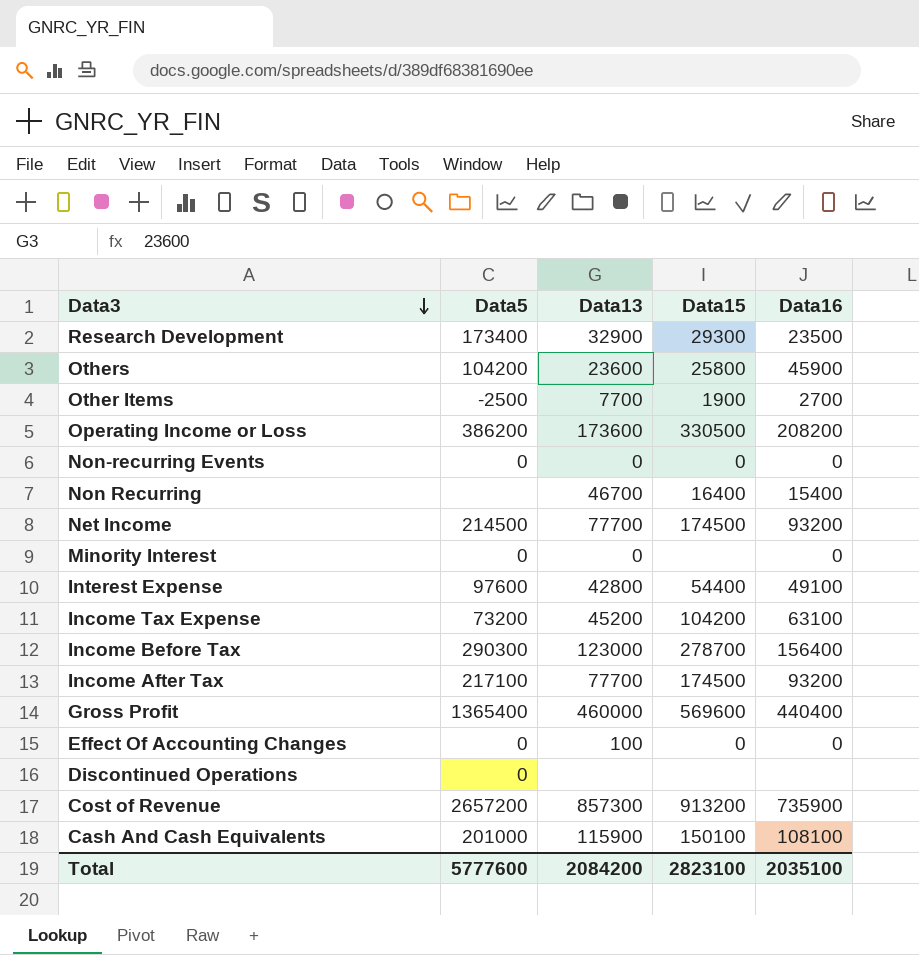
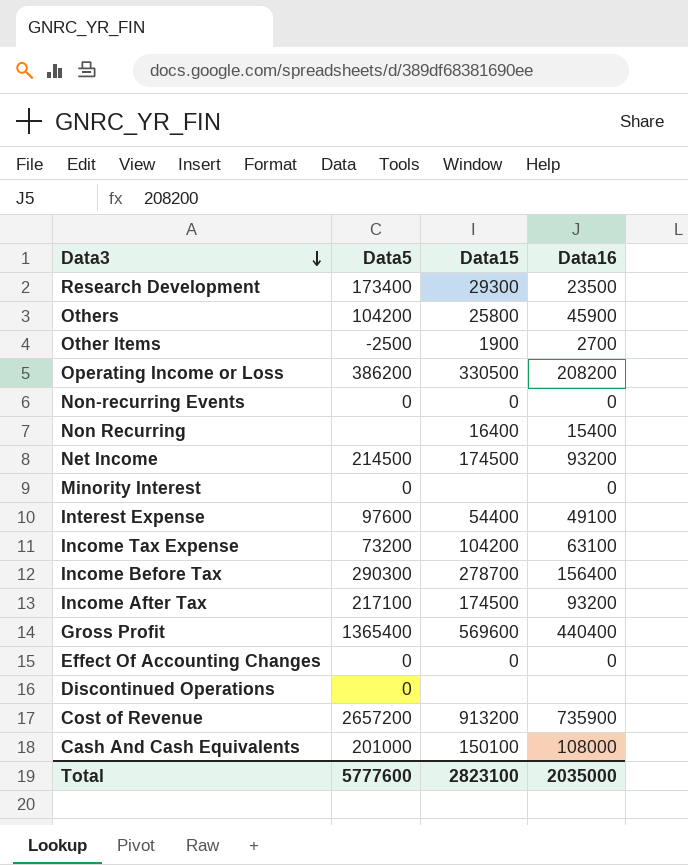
column Data13 | position: 3 -> none
Cash And Cash Equivalents | Data16: 108100 -> 108000
Total | Data16: 2035100 -> 2035000

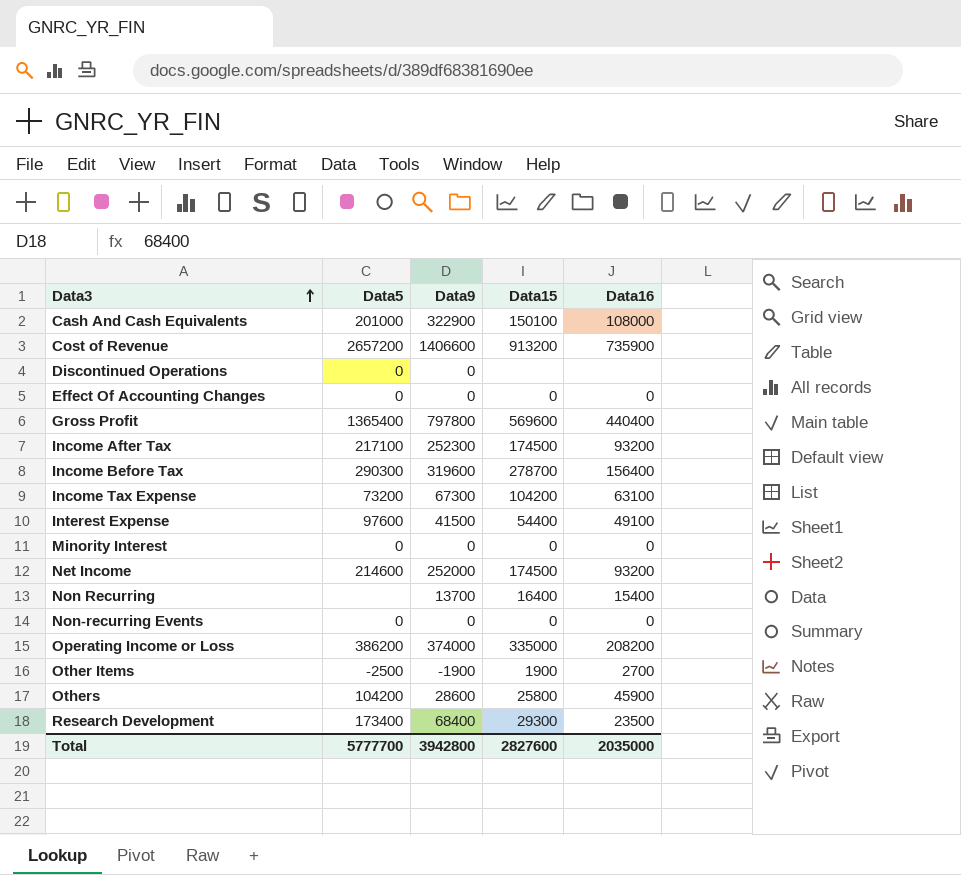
row order: Data3 descending -> Data3 ascending
column Data9 | position: none -> 3
Minority Interest | Data15: none -> 0
Net Income | Data5: 214500 -> 214600
Operating Income or Loss | Data15: 330500 -> 335000
Total | Data5: 5777600 -> 5777700
Total | Data15: 2823100 -> 2827600

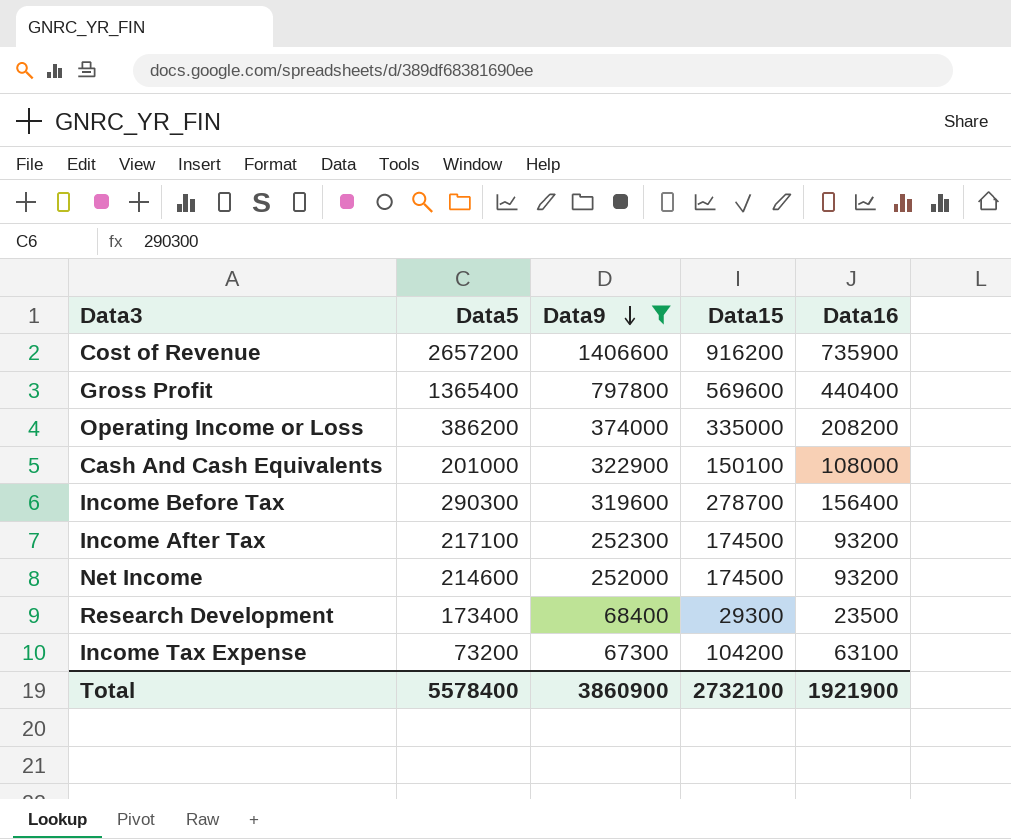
filter: none -> Data9 >= 67300
row order: Data3 ascending -> Data9 descending
Cost of Revenue | Data15: 913200 -> 916200
Total | Data5: 5777700 -> 5578400
Total | Data9: 3942800 -> 3860900
Total | Data15: 2827600 -> 2732100
Total | Data16: 2035000 -> 1921900

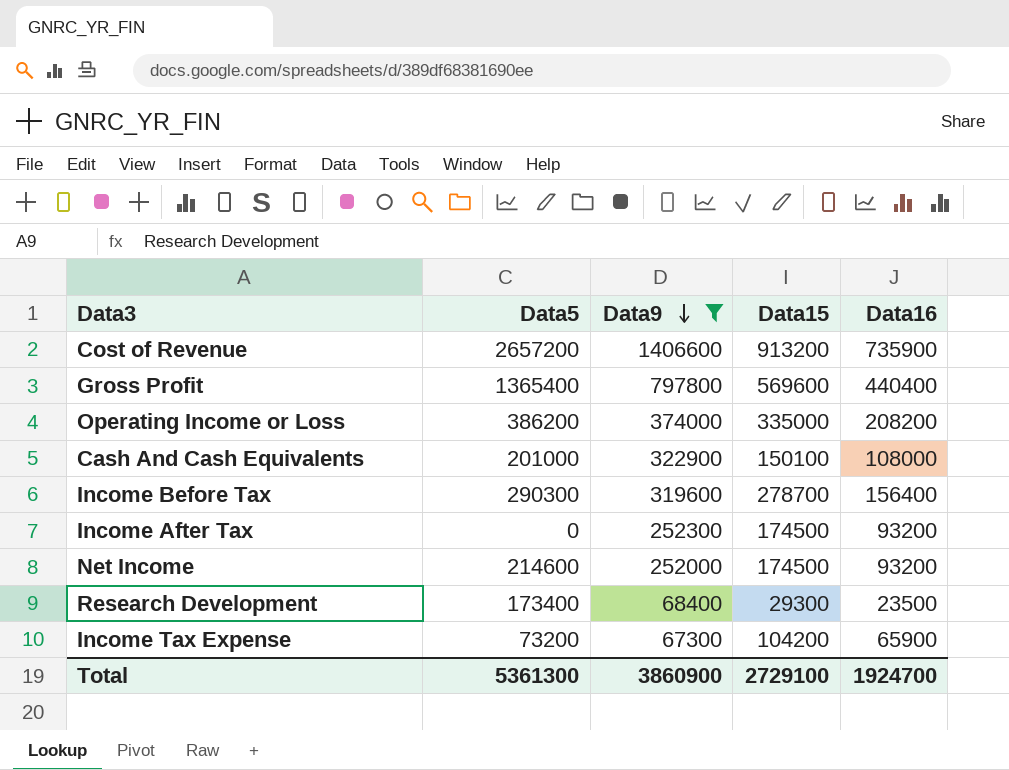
Cost of Revenue | Data15: 916200 -> 913200
Income After Tax | Data5: 217100 -> 0
Income Tax Expense | Data16: 63100 -> 65900
Total | Data5: 5578400 -> 5361300
Total | Data15: 2732100 -> 2729100
Total | Data16: 1921900 -> 1924700

